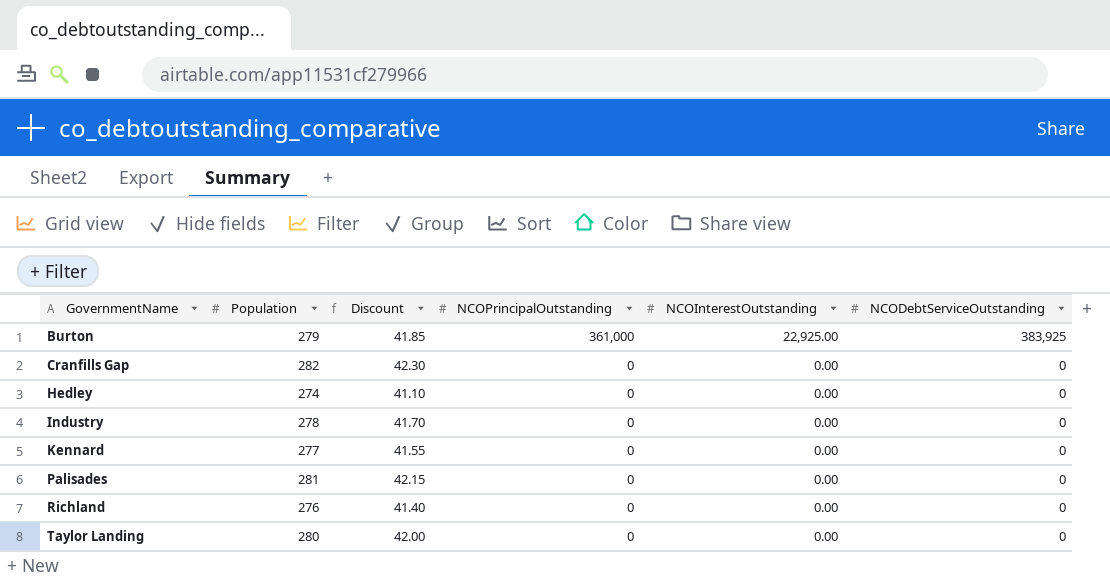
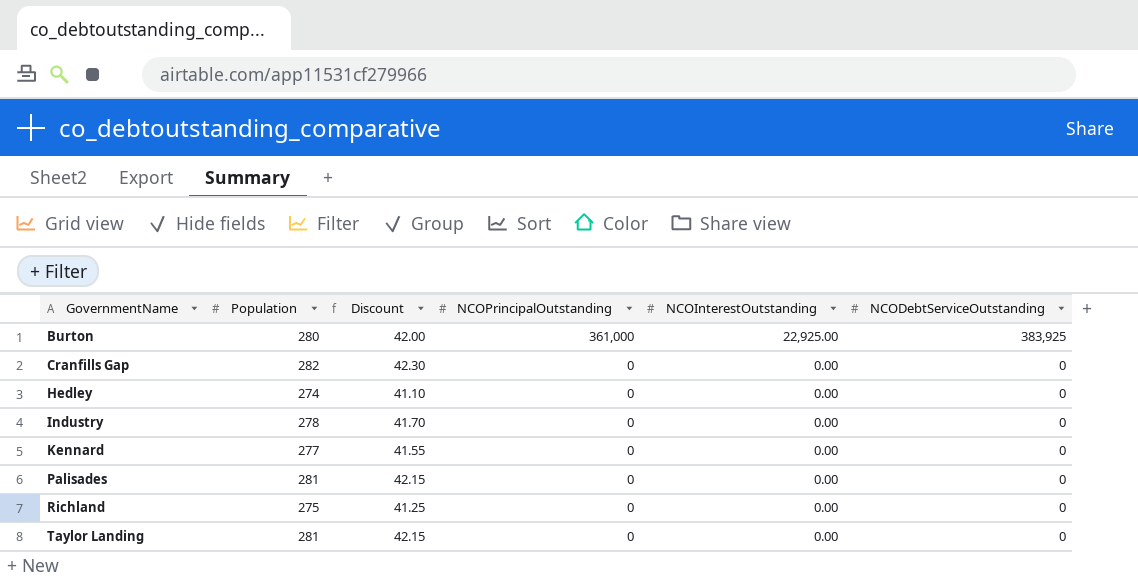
Burton | Population: 279 -> 280
Burton | Discount: 41.85 -> 42.00
Richland | Population: 276 -> 275
Richland | Discount: 41.40 -> 41.25
Taylor Landing | Population: 280 -> 281
Taylor Landing | Discount: 42.00 -> 42.15

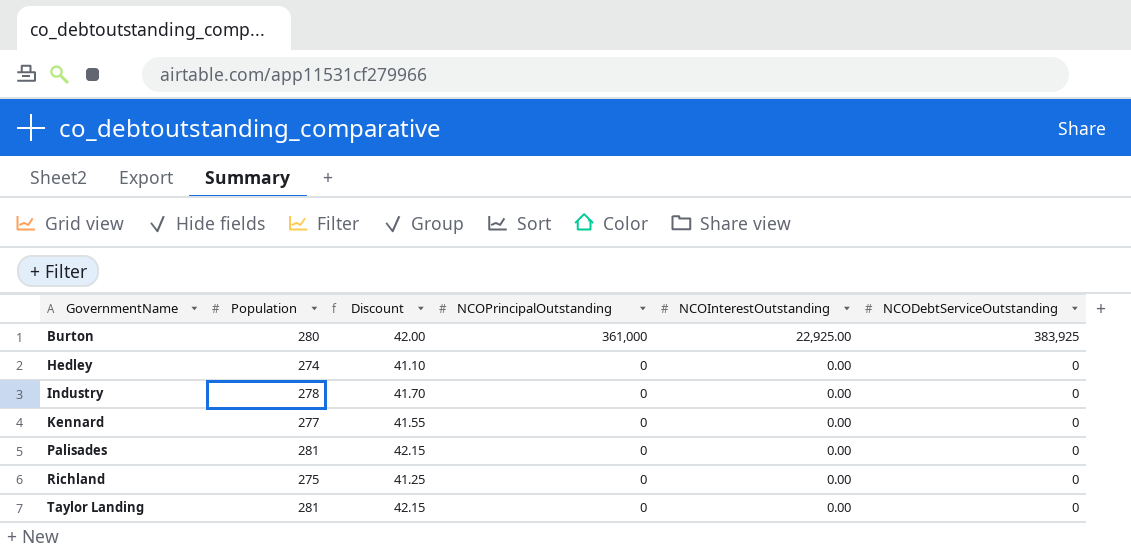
row Cranfills Gap: 282 | 42.30 | 0 | 0.00 | 0 -> none

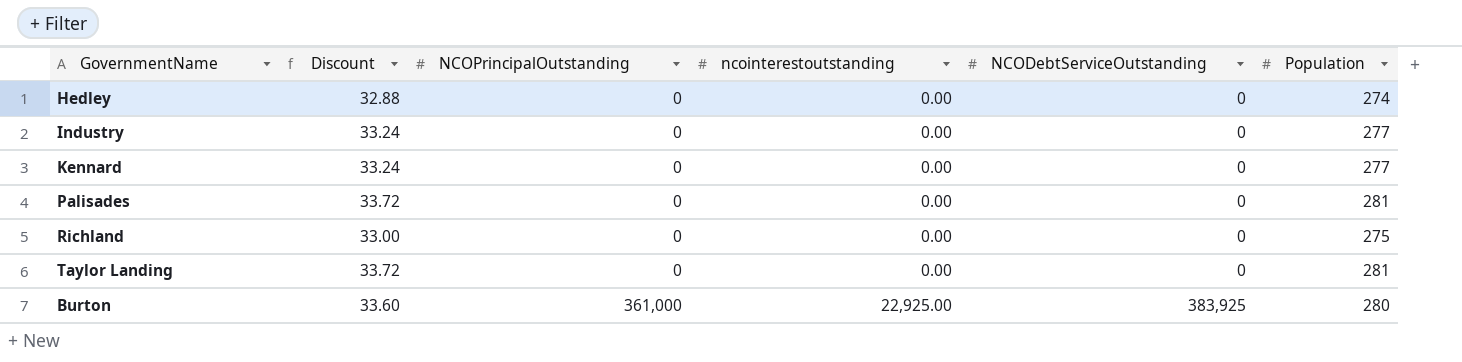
row order: GovernmentName ascending -> NCOPrincipalOutstanding ascending
column Discount | formula: [Population] * 0.15 -> [Population] * 0.12
column name: NCOInterestOutstanding -> ncointerestoutstanding
column Population | position: 2 -> 6
Industry | Population: 278 -> 277

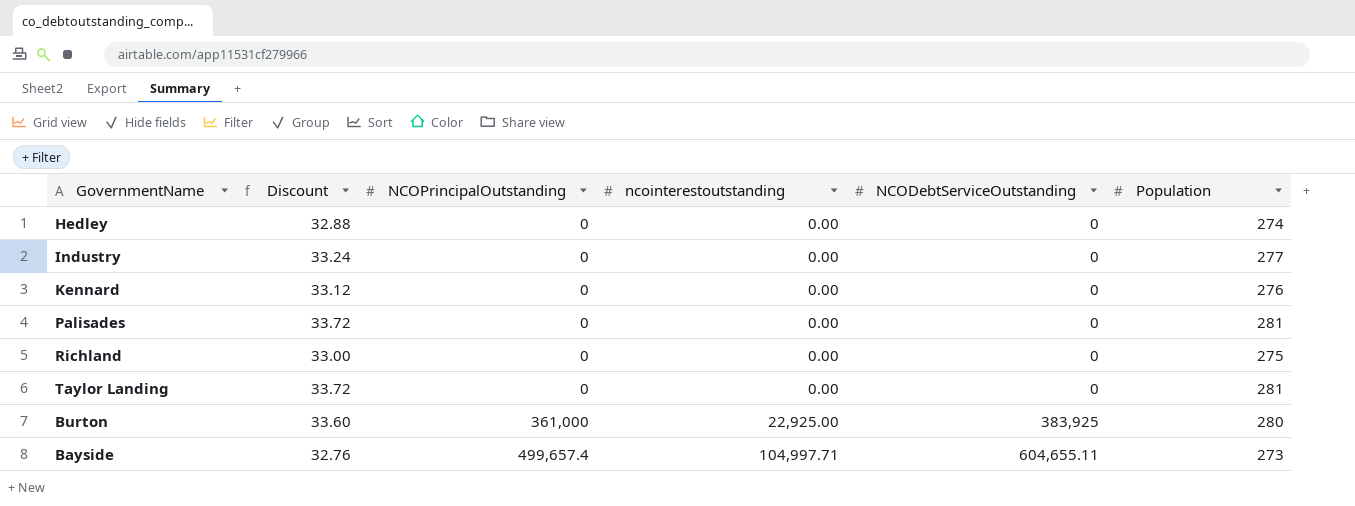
Kennard | Discount: 33.24 -> 33.12
Kennard | Population: 277 -> 276
row Bayside: none -> 32.76 | 499,657.4 | 104,997.71 | 604,655.11 | 273

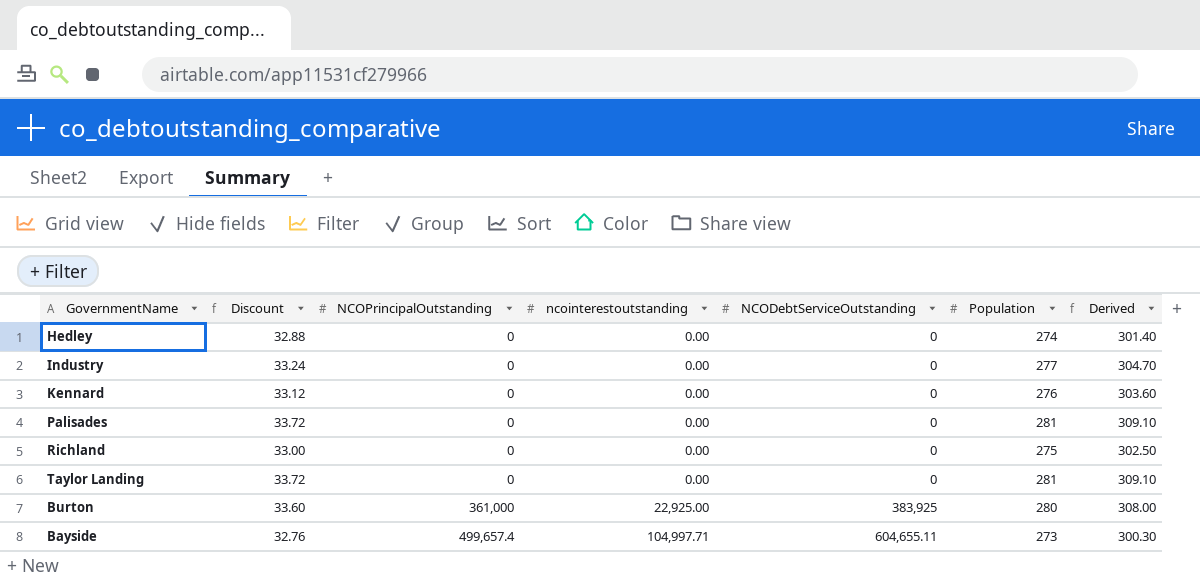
column Derived | formula: none -> [Population] * 1.1

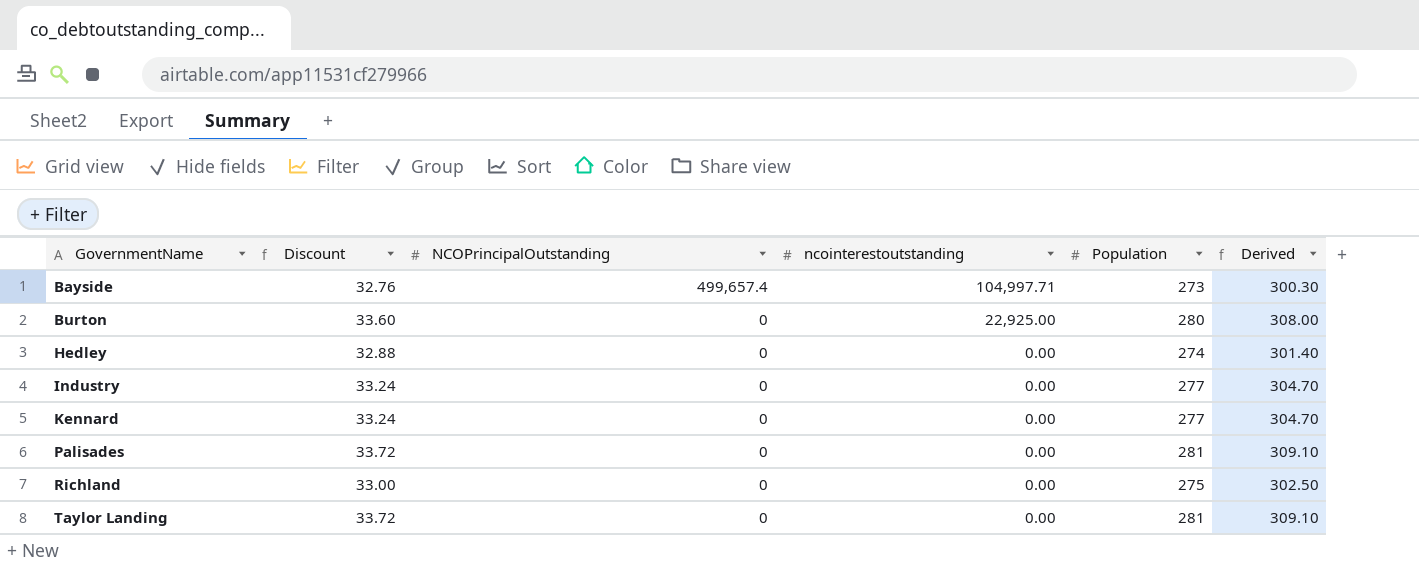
row order: NCOPrincipalOutstanding ascending -> GovernmentName ascending
column NCODebtServiceOutstanding | position: 5 -> none
Burton | NCOPrincipalOutstanding: 361,000 -> 0
Kennard | Discount: 33.12 -> 33.24
Kennard | Population: 276 -> 277
Kennard | Derived: 303.60 -> 304.70

